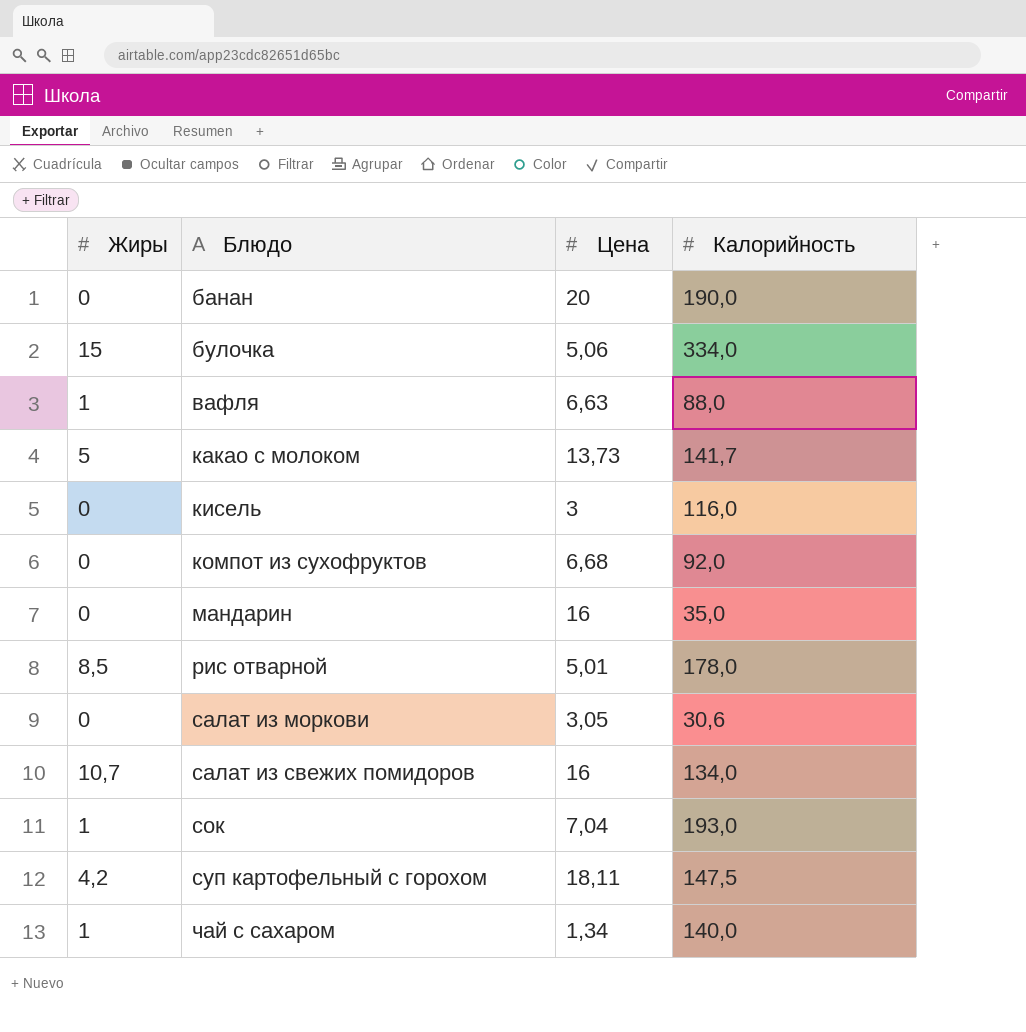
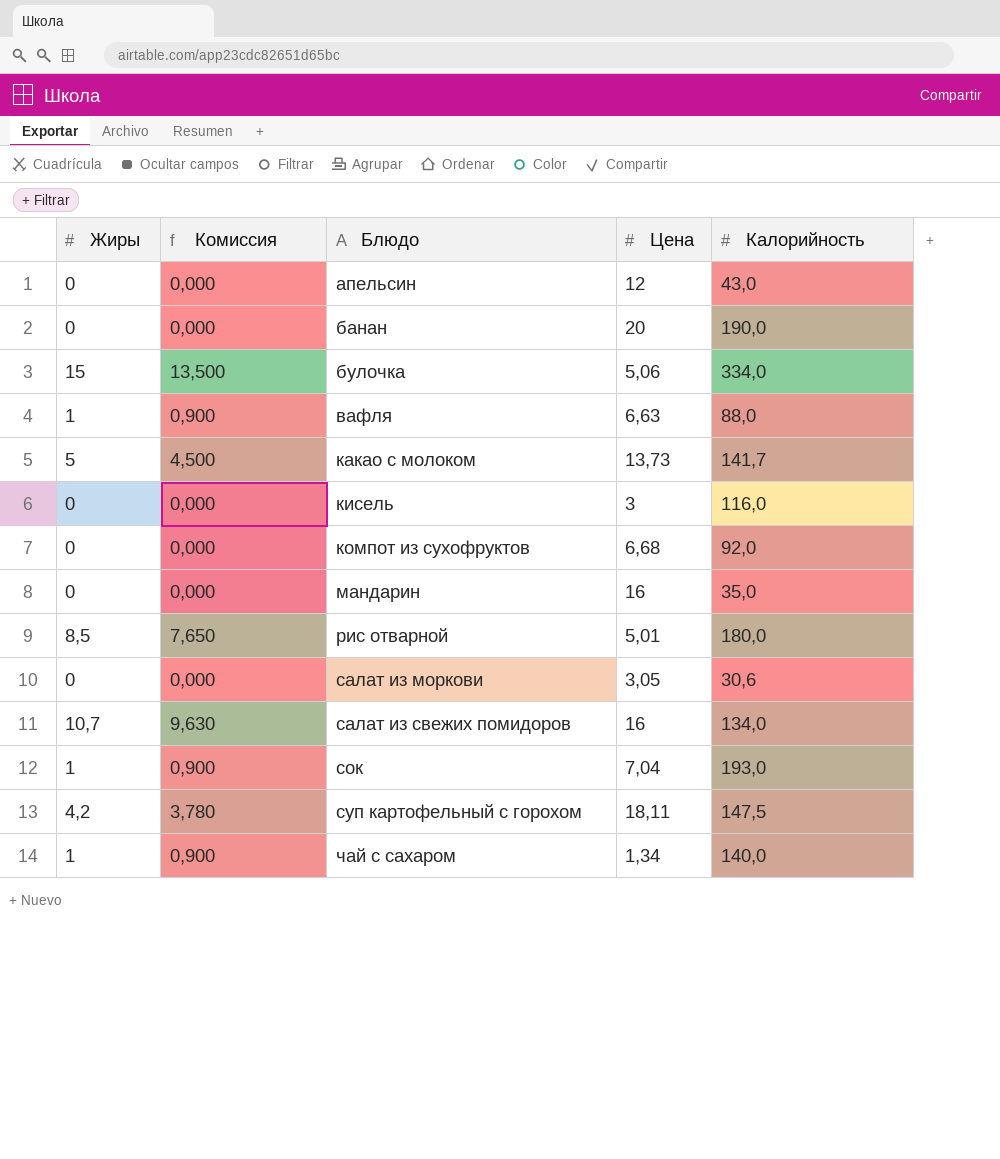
column Комиссия | formula: none -> [Жиры] * 0,9
row апельсин: none -> 0 | 0,000 | 12 | 43,0
рис отварной | Калорийность: 178,0 -> 180,0

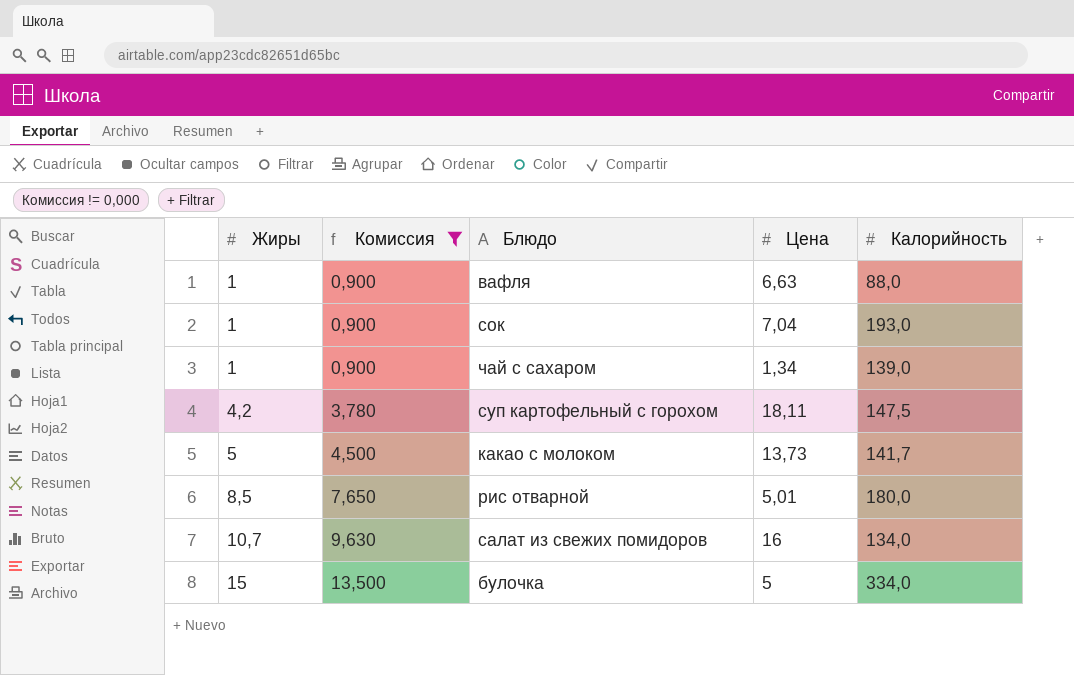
filter: none -> Комиссия != 0,000
row order: Блюдо ascending -> Жиры ascending
чай с сахаром | Калорийность: 140,0 -> 139,0
булочка | Цена: 5,06 -> 5

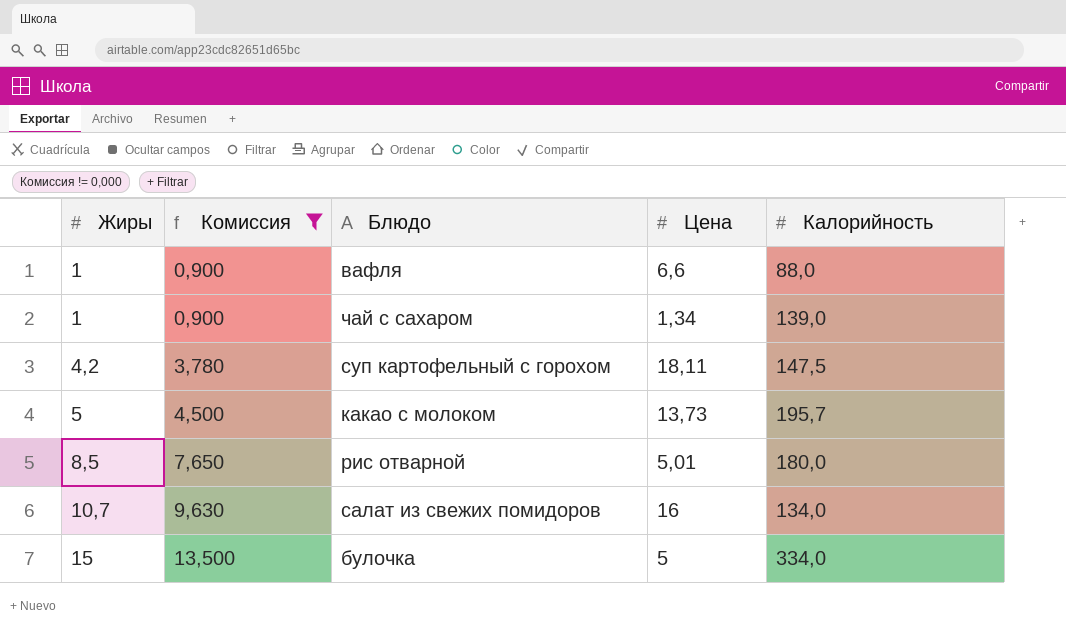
row сок: 1 | 0,900 | 7,04 | 193,0 -> none
вафля | Цена: 6,63 -> 6,6
какао с молоком | Калорийность: 141,7 -> 195,7

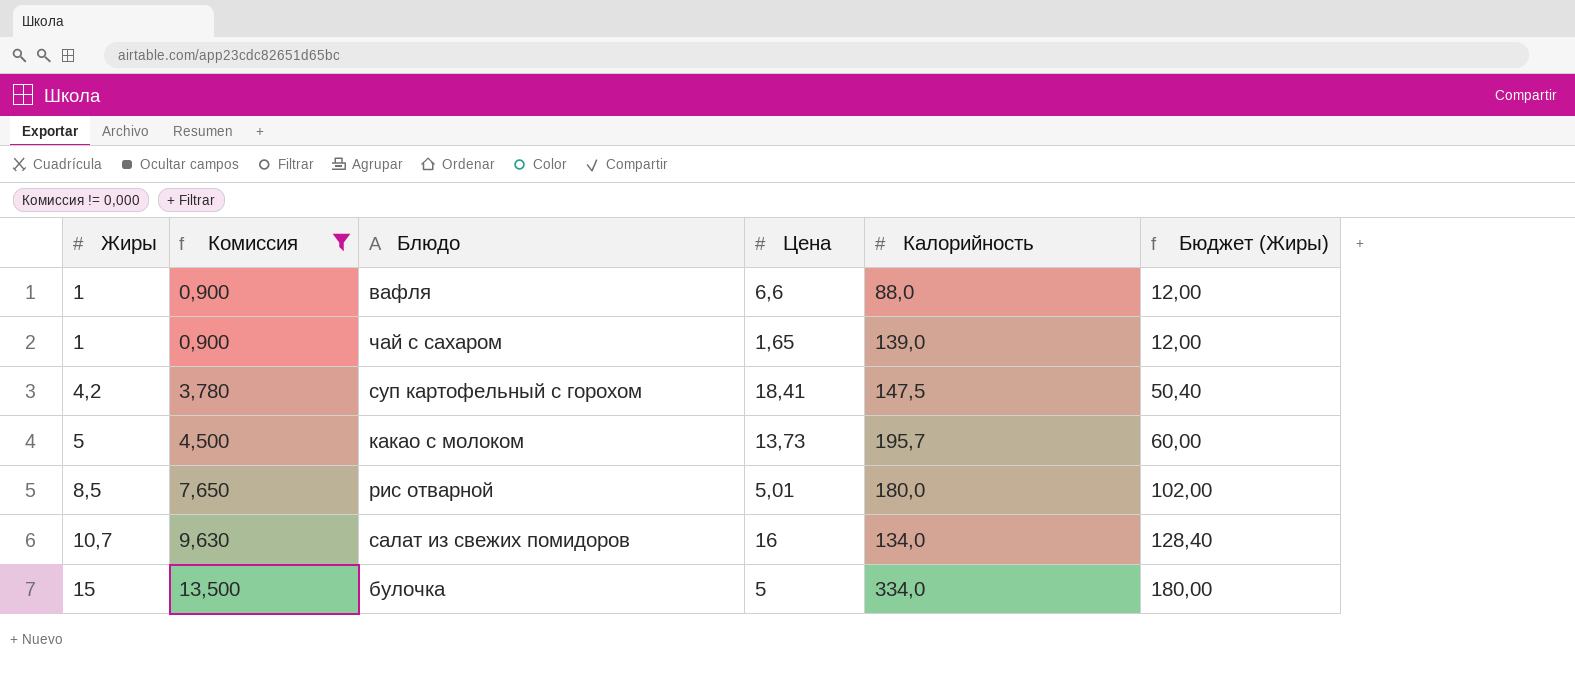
column Бюджет (Жиры) | formula: none -> [Жиры] * 12
чай с сахаром | Цена: 1,34 -> 1,65
суп картофельный с горохом | Цена: 18,11 -> 18,41

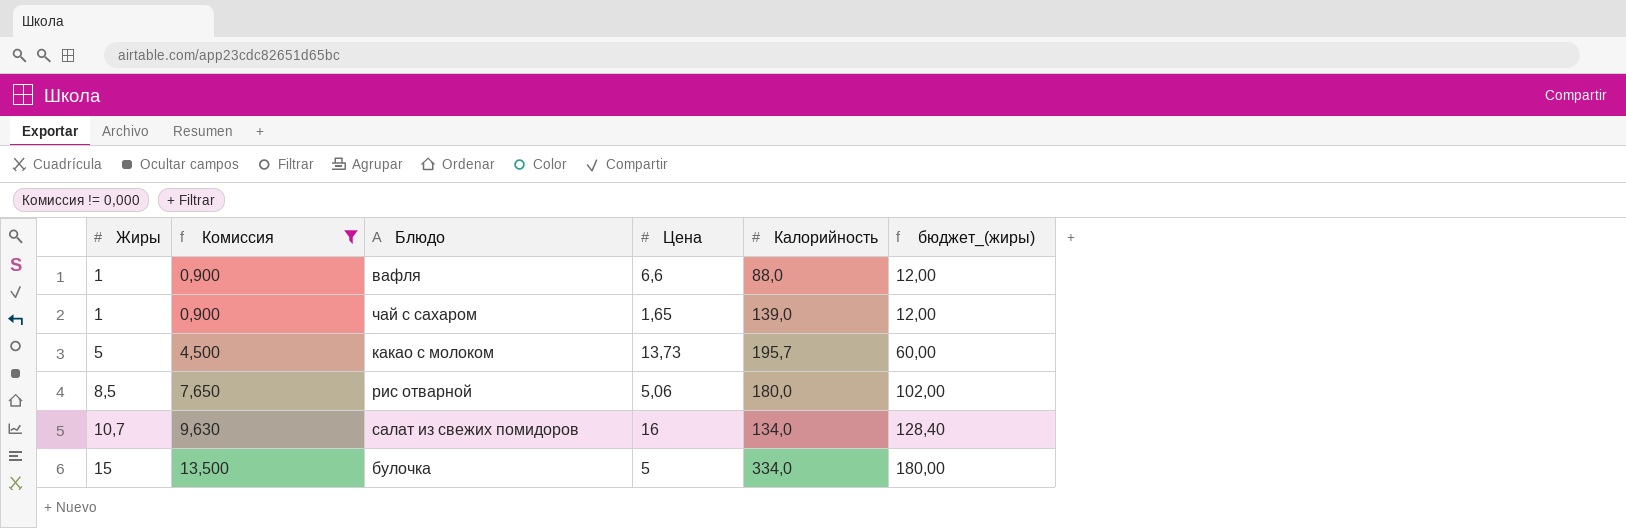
column name: Бюджет (Жиры) -> бюджет_(жиры)
row суп картофельный с горохом: 4,2 | 3,780 | 18,41 | 147,5 | 50,40 -> none
рис отварной | Цена: 5,01 -> 5,06

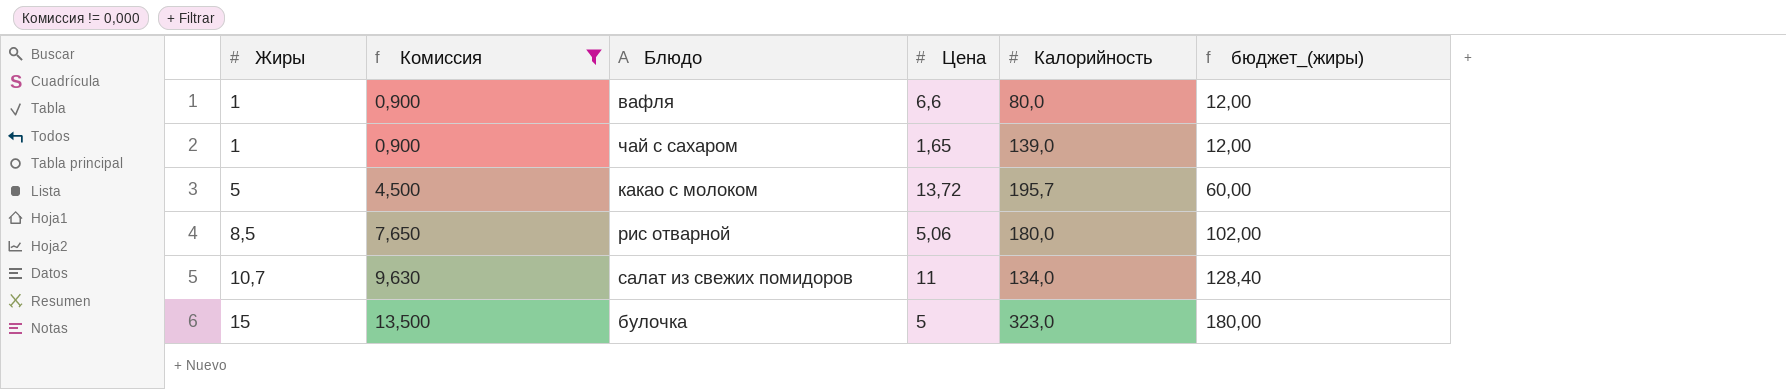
вафля | Калорийность: 88,0 -> 80,0
какао с молоком | Цена: 13,73 -> 13,72
салат из свежих помидоров | Цена: 16 -> 11
булочка | Калорийность: 334,0 -> 323,0

